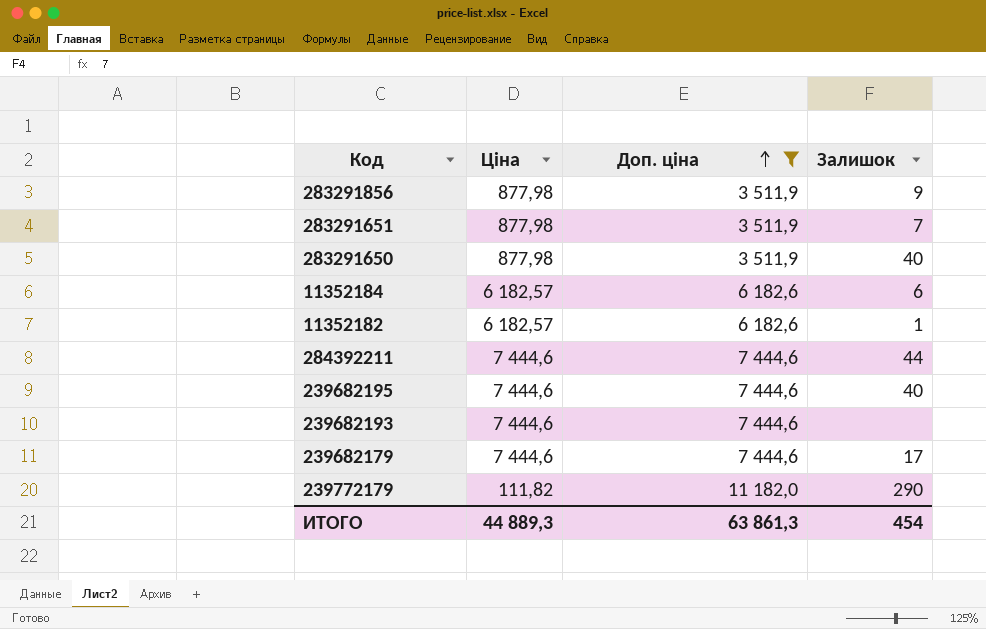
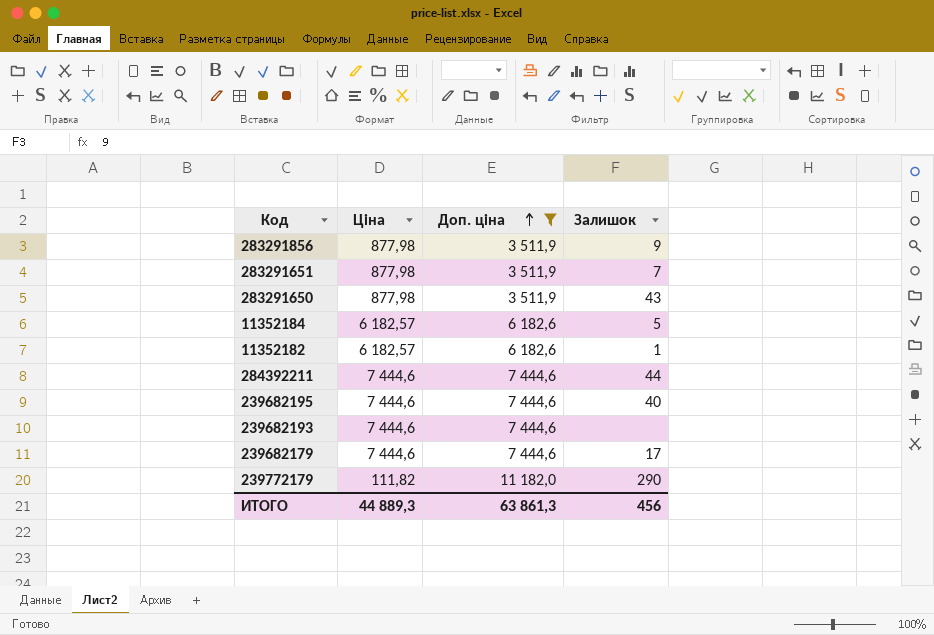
283291650 | Залишок: 40 -> 43
11352184 | Залишок: 6 -> 5
ИТОГО | Залишок: 454 -> 456

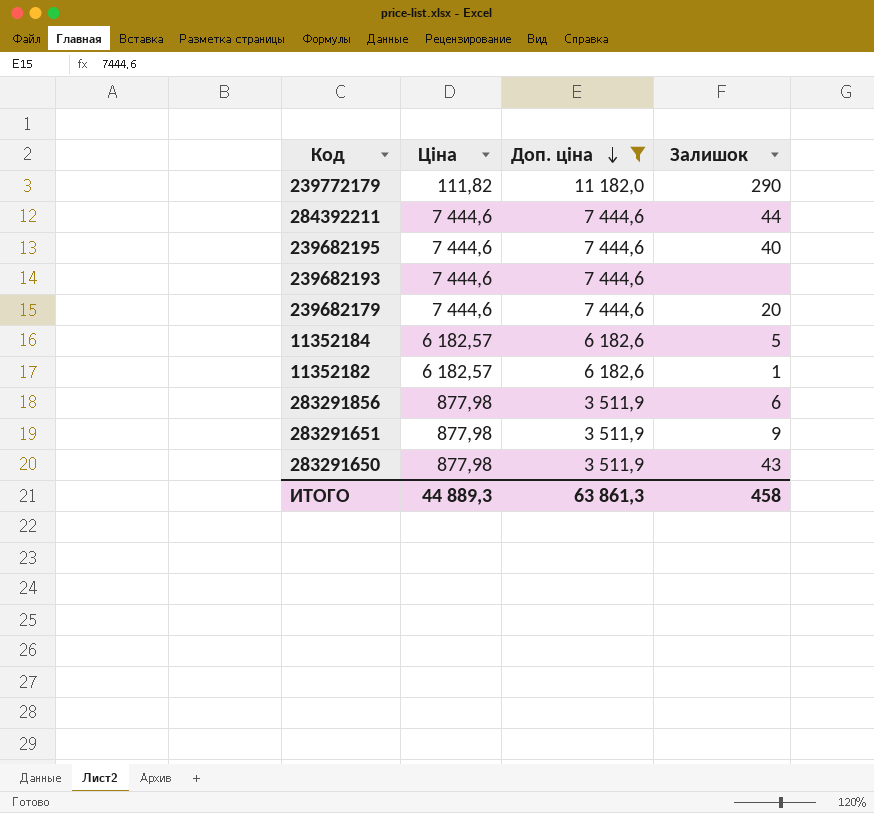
row order: Доп. ціна ascending -> Доп. ціна descending
239682179 | Залишок: 17 -> 20
283291856 | Залишок: 9 -> 6
283291651 | Залишок: 7 -> 9
ИТОГО | Залишок: 456 -> 458

